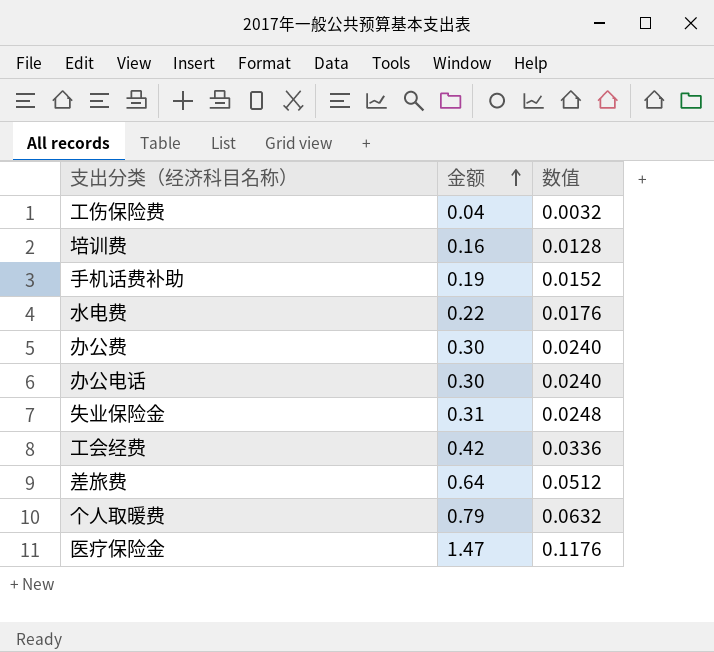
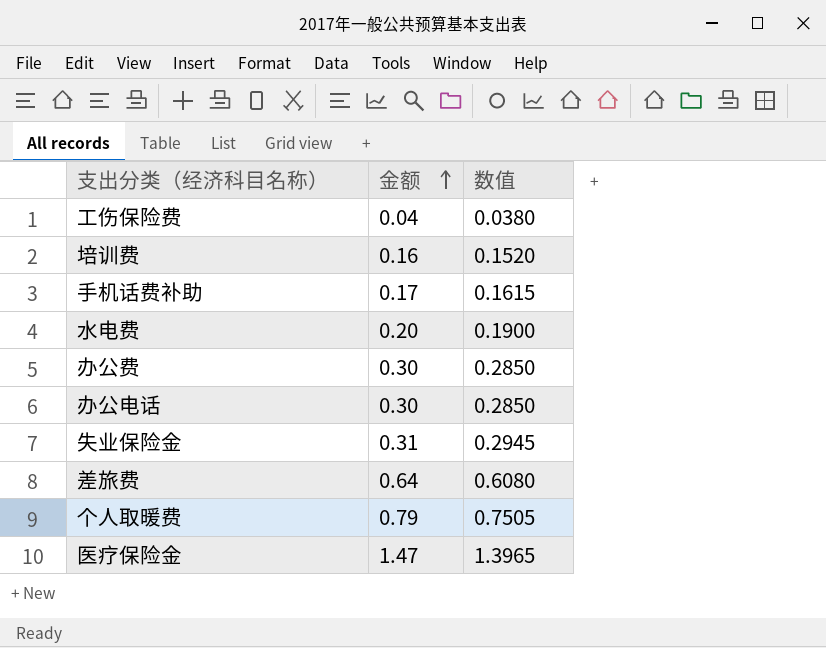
column 数值 | formula: [金额] * 0.08 -> [金额] * 0.95
row 工会经费: 0.42 | 0.0336 -> none
手机话费补助 | 金额: 0.19 -> 0.17
水电费 | 金额: 0.22 -> 0.20

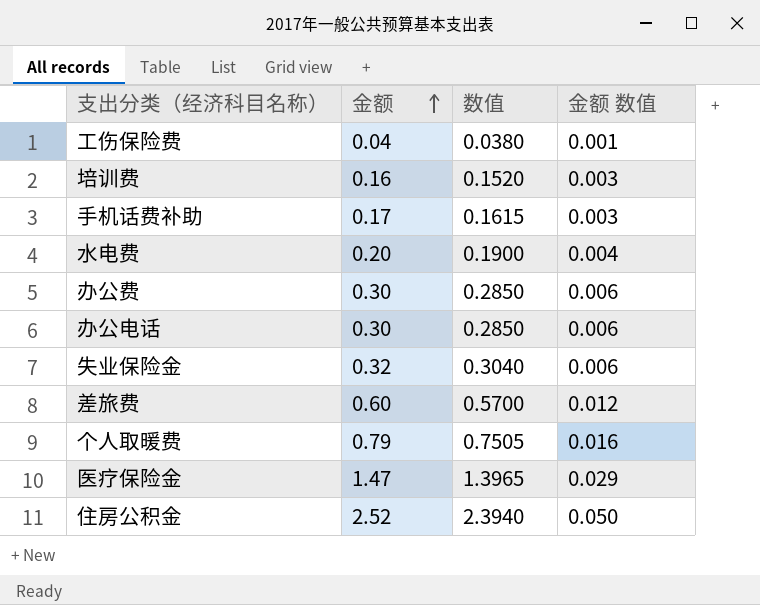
column 金额 数值 | formula: none -> [金额] * 0.02
失业保险金 | 金额: 0.31 -> 0.32
失业保险金 | 数值: 0.2945 -> 0.3040
差旅费 | 金额: 0.64 -> 0.60
差旅费 | 数值: 0.6080 -> 0.5700
row 住房公积金: none -> 2.52 | 2.3940 | 0.050

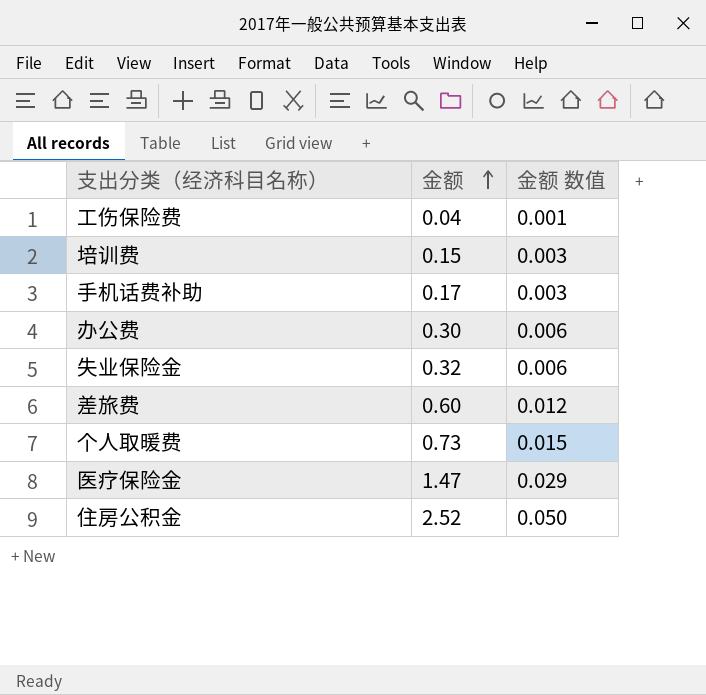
column 数值 | formula: [金额] * 0.95 -> none
row 水电费: 0.20 | 0.1900 | 0.004 -> none
row 办公电话: 0.30 | 0.2850 | 0.006 -> none
培训费 | 金额: 0.16 -> 0.15
个人取暖费 | 金额: 0.79 -> 0.73
个人取暖费 | 金额 数值: 0.016 -> 0.015

